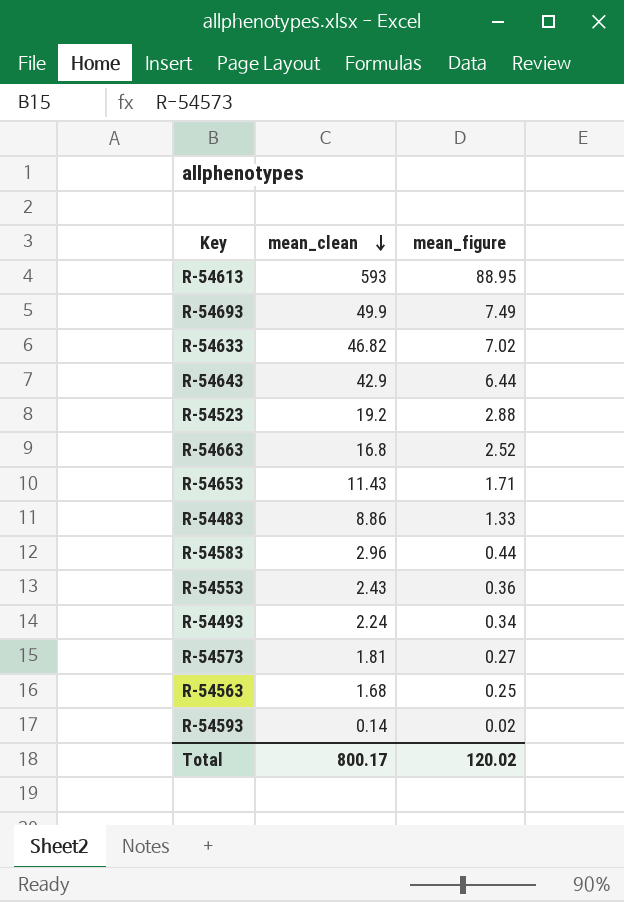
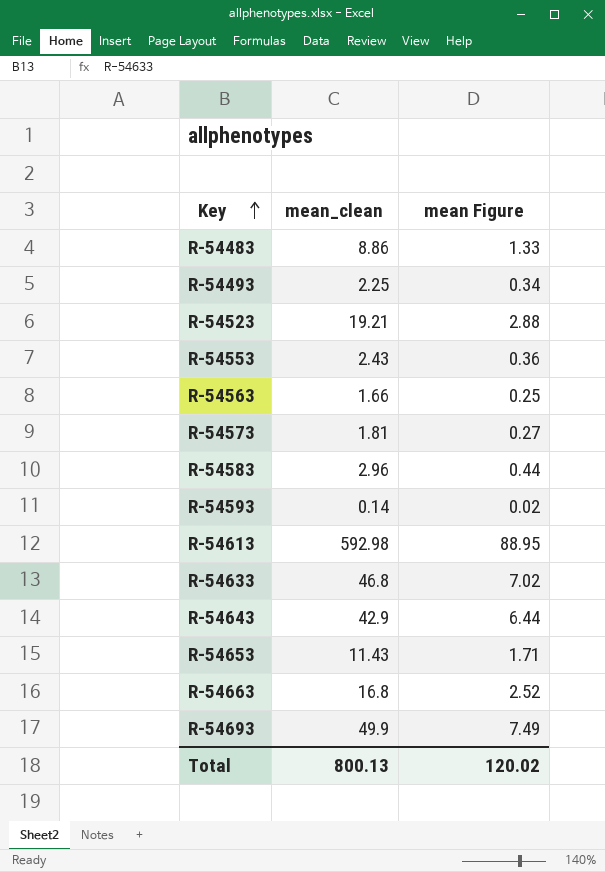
row order: mean_clean descending -> Key ascending
column name: mean_figure -> mean Figure
R-54493 | mean_clean: 2.24 -> 2.25
R-54523 | mean_clean: 19.2 -> 19.21
R-54563 | mean_clean: 1.68 -> 1.66
R-54613 | mean_clean: 593 -> 592.98
R-54633 | mean_clean: 46.82 -> 46.8
Total | mean_clean: 800.17 -> 800.13

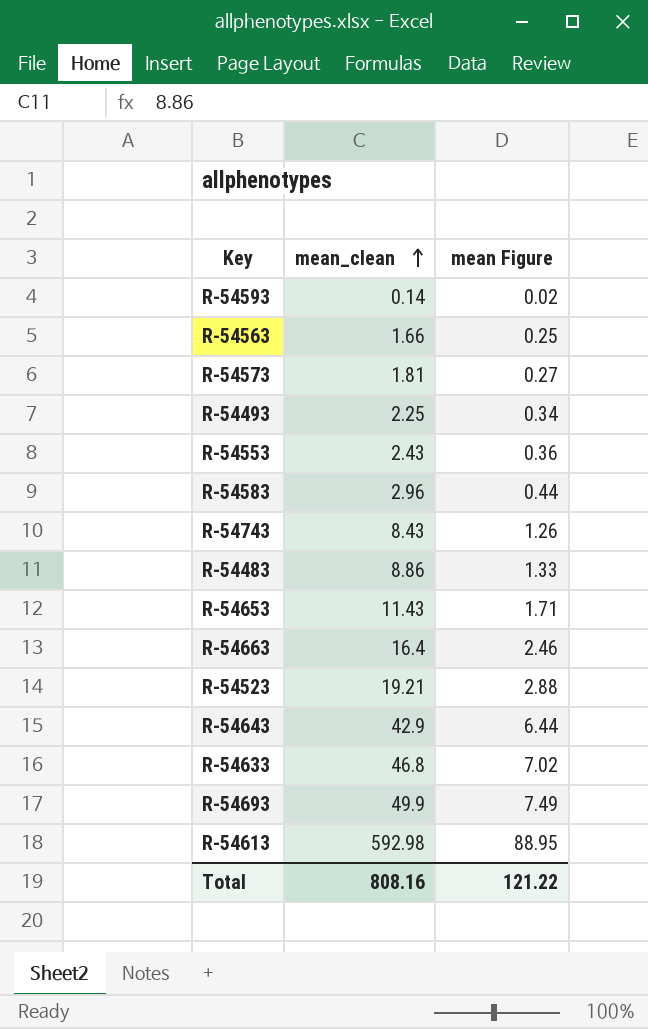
row order: Key ascending -> mean_clean ascending
row R-54743: none -> 8.43 | 1.26
R-54663 | mean_clean: 16.8 -> 16.4
R-54663 | mean Figure: 2.52 -> 2.46
Total | mean_clean: 800.13 -> 808.16
Total | mean Figure: 120.02 -> 121.22

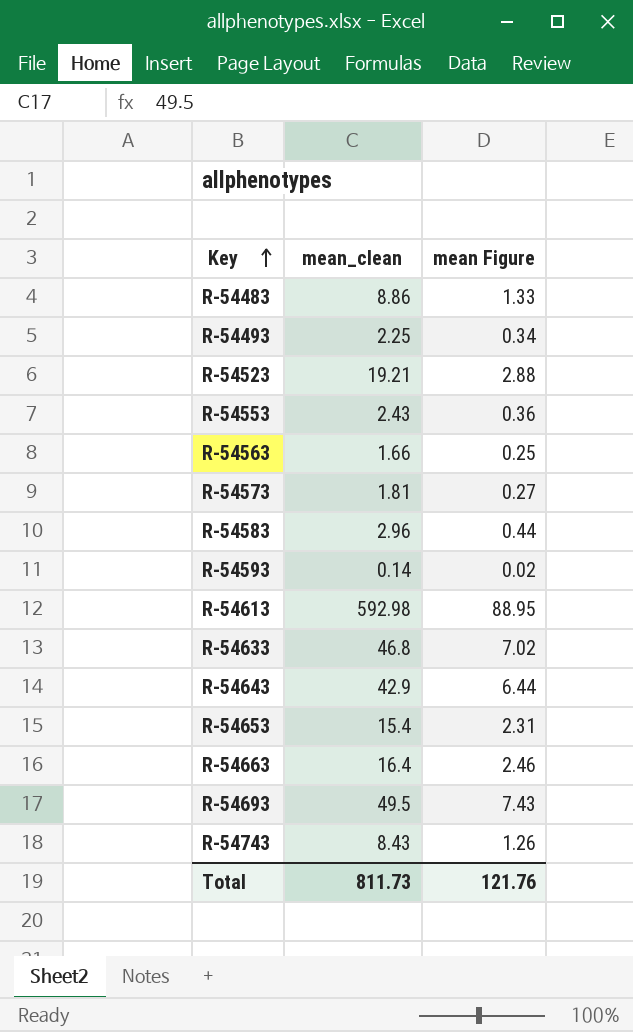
row order: mean_clean ascending -> Key ascending
R-54653 | mean_clean: 11.43 -> 15.4
R-54653 | mean Figure: 1.71 -> 2.31
R-54693 | mean_clean: 49.9 -> 49.5
R-54693 | mean Figure: 7.49 -> 7.43
Total | mean_clean: 808.16 -> 811.73
Total | mean Figure: 121.22 -> 121.76

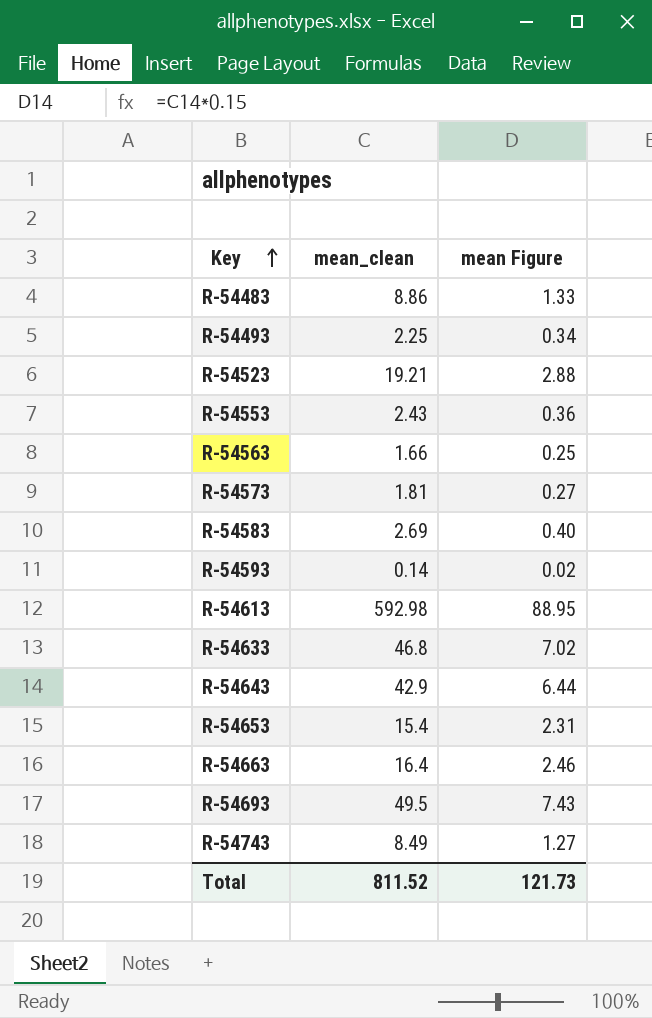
R-54583 | mean_clean: 2.96 -> 2.69
R-54583 | mean Figure: 0.44 -> 0.40
R-54743 | mean_clean: 8.43 -> 8.49
R-54743 | mean Figure: 1.26 -> 1.27
Total | mean_clean: 811.73 -> 811.52
Total | mean Figure: 121.76 -> 121.73

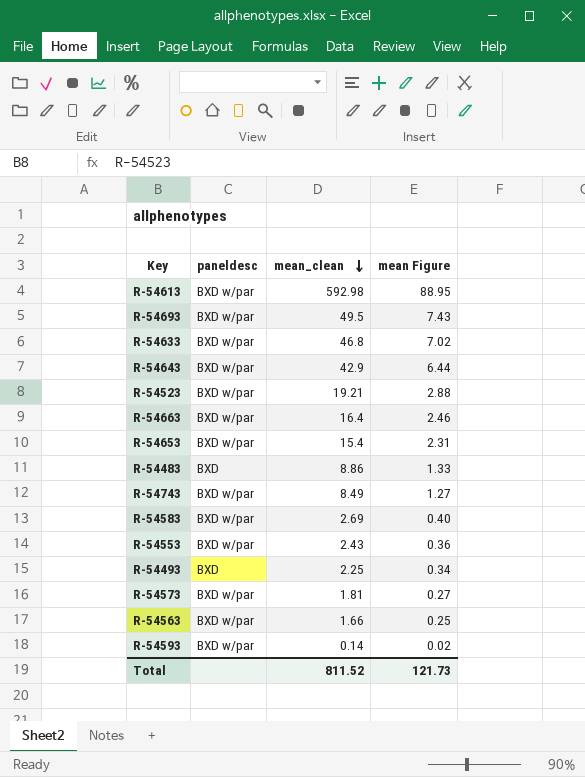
row order: Key ascending -> mean_clean descending
column paneldesc | position: none -> 2

